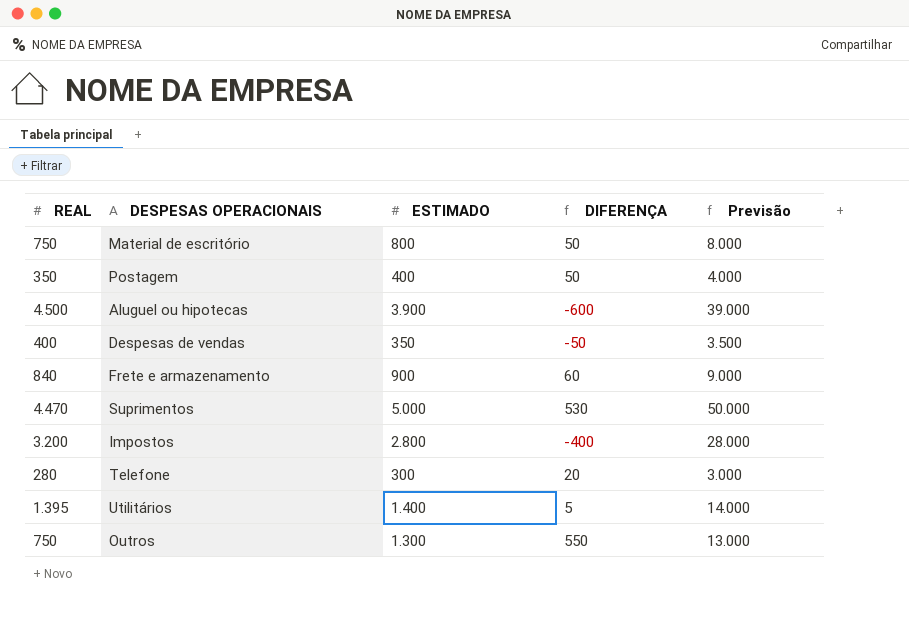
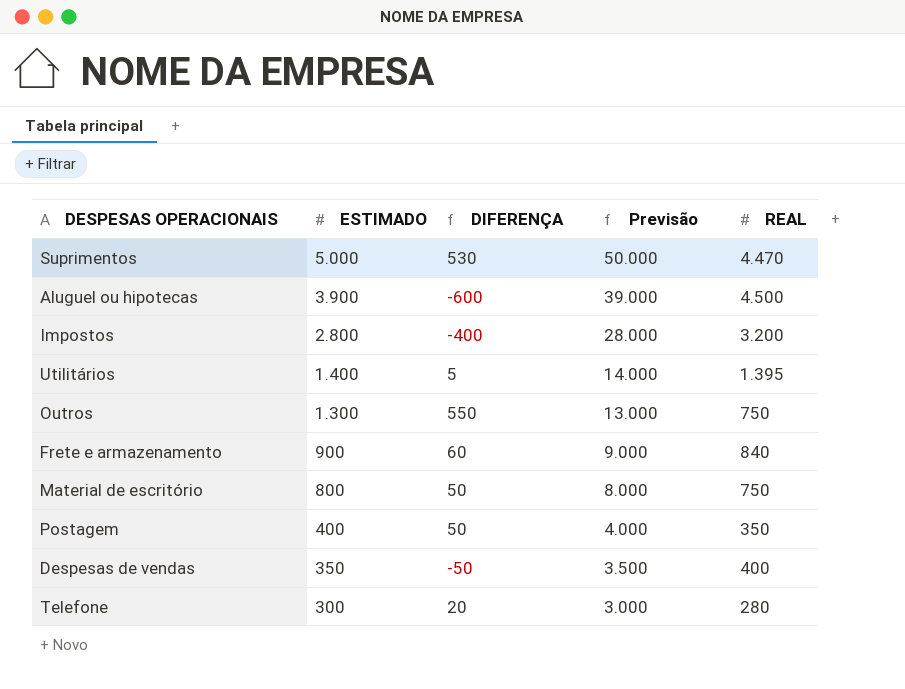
row order: none -> ESTIMADO descending
column REAL | position: 1 -> 5

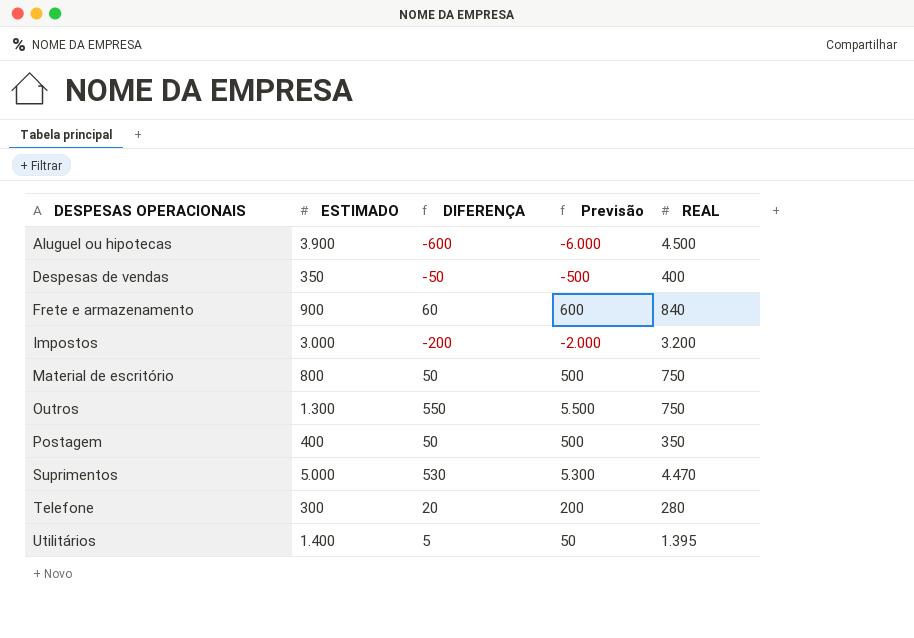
row order: ESTIMADO descending -> DESPESAS OPERACIONAIS ascending
column Previsão | formula: [ESTIMADO] * 10 -> [DIFERENÇA] * 10
Impostos | ESTIMADO: 2.800 -> 3.000
Impostos | DIFERENÇA: -400 -> -200

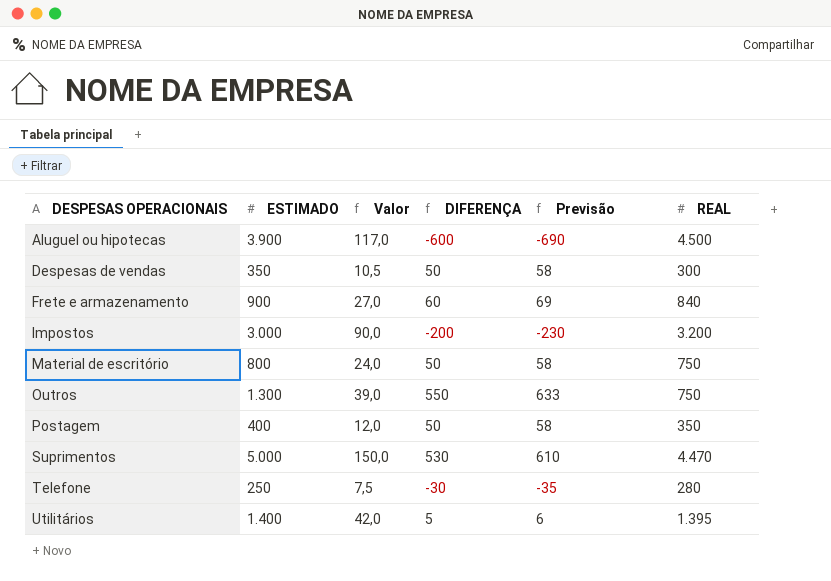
column Valor | formula: none -> [ESTIMADO] * 0,03
column Previsão | formula: [DIFERENÇA] * 10 -> [DIFERENÇA] * 1,15
Despesas de vendas | DIFERENÇA: -50 -> 50
Despesas de vendas | REAL: 400 -> 300
Telefone | ESTIMADO: 300 -> 250
Telefone | DIFERENÇA: 20 -> -30

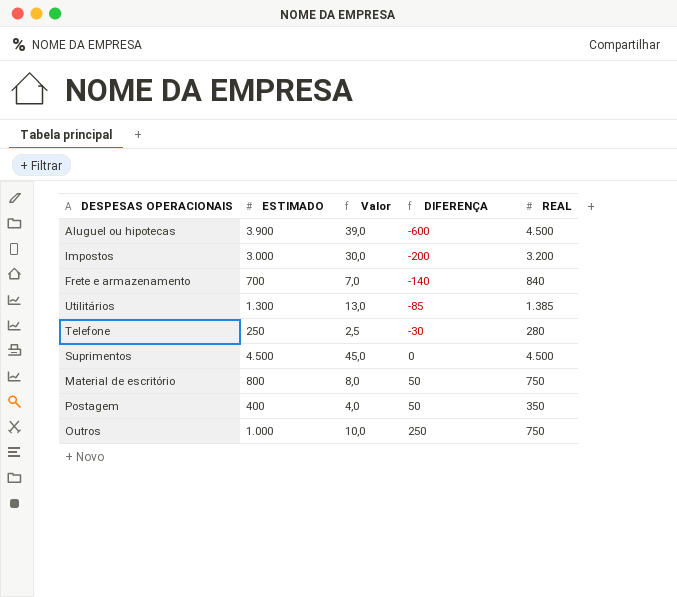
row order: DESPESAS OPERACIONAIS ascending -> DIFERENÇA ascending
column Previsão | formula: [DIFERENÇA] * 1,15 -> none
column Valor | formula: [ESTIMADO] * 0,03 -> [ESTIMADO] * 0,01
row Despesas de vendas: 350 | 10,5 | 50 | 58 | 300 -> none
Frete e armazenamento | ESTIMADO: 900 -> 700
Frete e armazenamento | DIFERENÇA: 60 -> -140
Utilitários | ESTIMADO: 1.400 -> 1.300
Utilitários | DIFERENÇA: 5 -> -85
Utilitários | REAL: 1.395 -> 1.385
Suprimentos | ESTIMADO: 5.000 -> 4.500
Suprimentos | DIFERENÇA: 530 -> 0
Suprimentos | REAL: 4.470 -> 4.500
Outros | ESTIMADO: 1.300 -> 1.000
Outros | DIFERENÇA: 550 -> 250

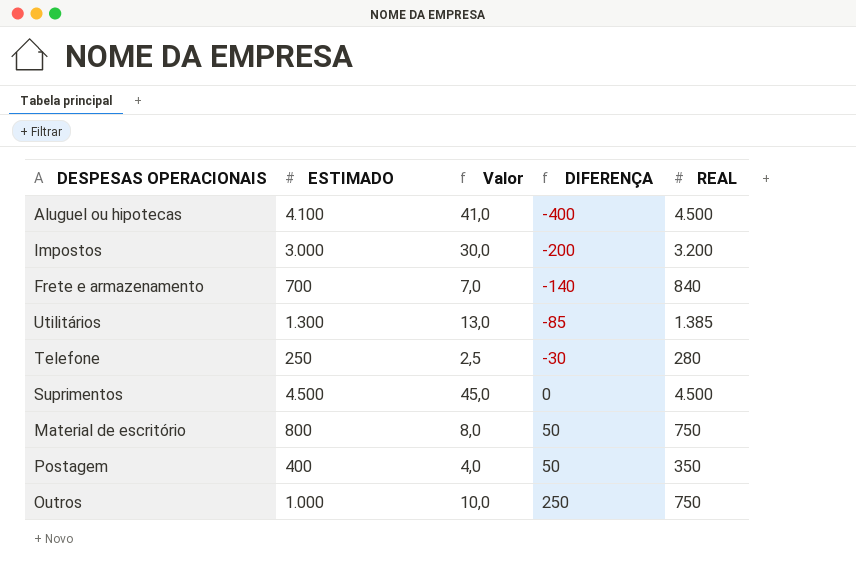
Aluguel ou hipotecas | ESTIMADO: 3.900 -> 4.100
Aluguel ou hipotecas | Valor: 39,0 -> 41,0
Aluguel ou hipotecas | DIFERENÇA: -600 -> -400

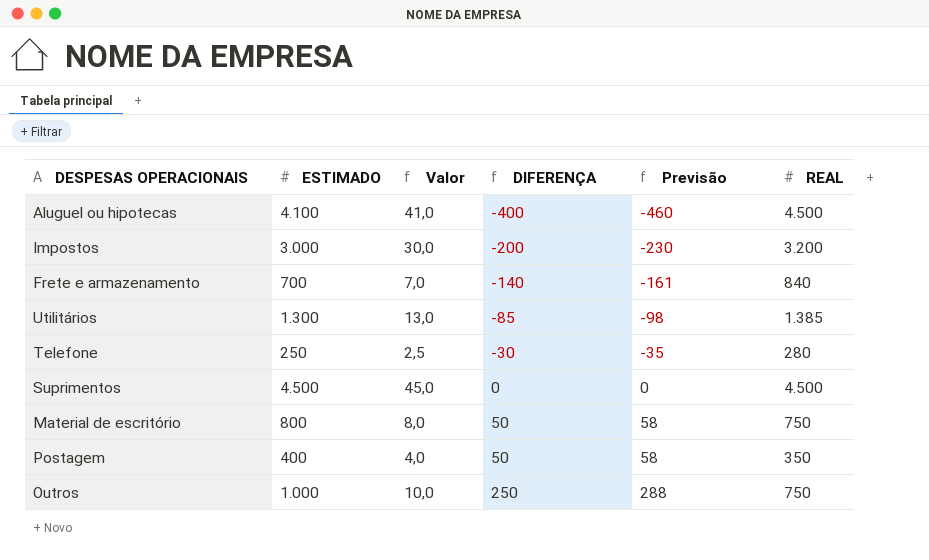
column Previsão | formula: none -> [DIFERENÇA] * 1,15

